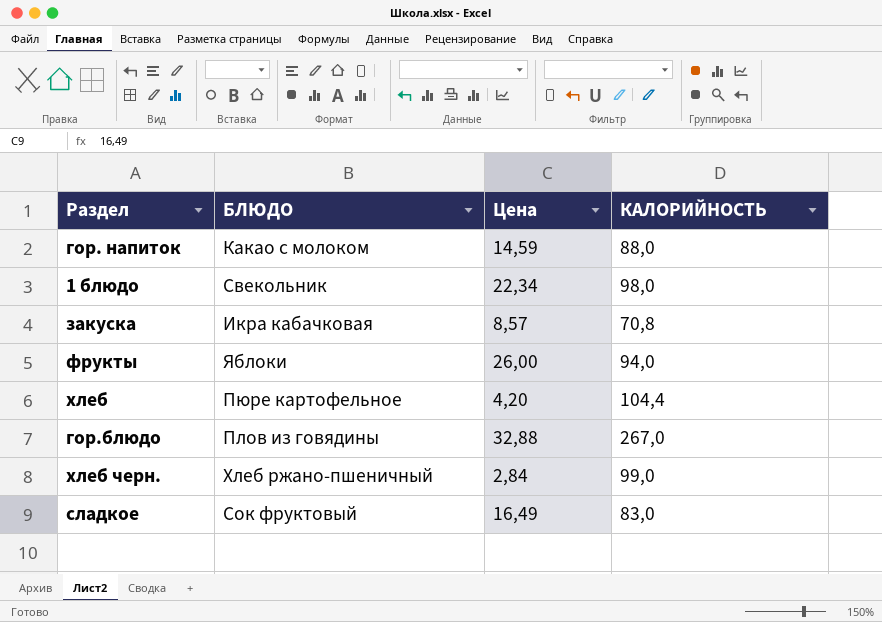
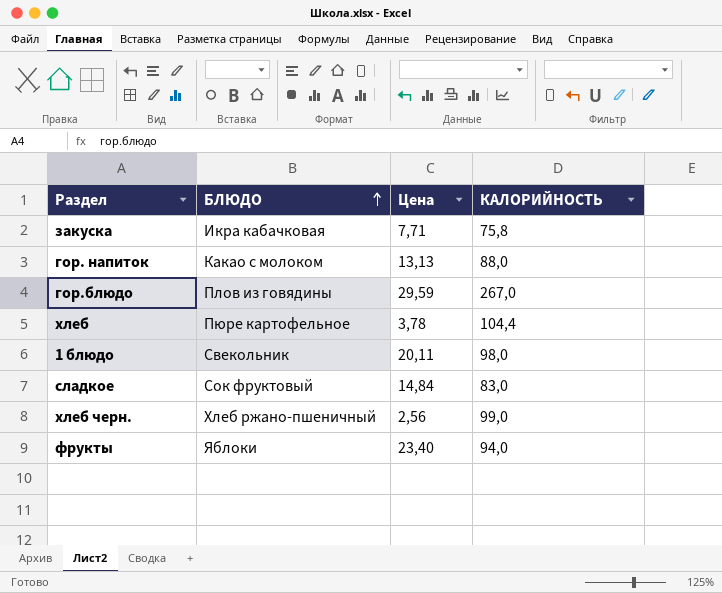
row order: none -> БЛЮДО ascending
закуска | Цена: 8,57 -> 7,71
закуска | КАЛОРИЙНОСТЬ: 70,8 -> 75,8
гор. напиток | Цена: 14,59 -> 13,13
гор.блюдо | Цена: 32,88 -> 29,59
хлеб | Цена: 4,20 -> 3,78
1 блюдо | Цена: 22,34 -> 20,11
сладкое | Цена: 16,49 -> 14,84
хлеб черн. | Цена: 2,84 -> 2,56
фрукты | Цена: 26,00 -> 23,40

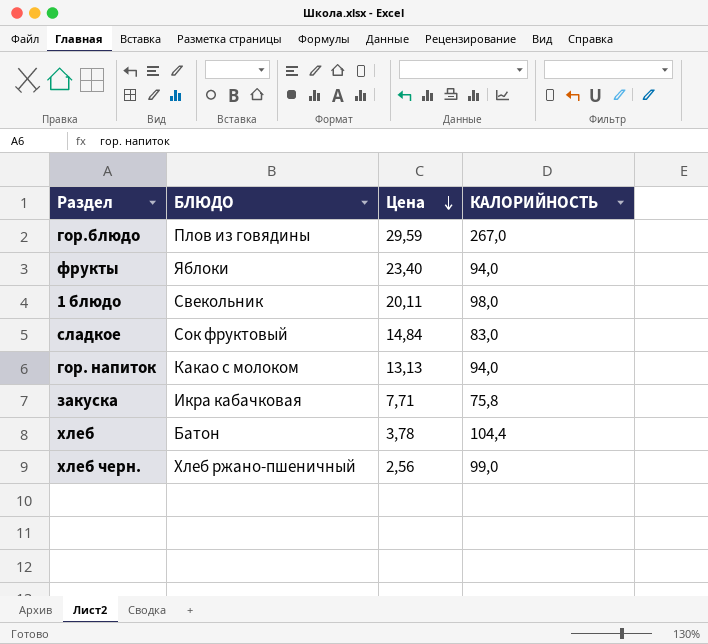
row order: БЛЮДО ascending -> Цена descending
гор. напиток | КАЛОРИЙНОСТЬ: 88,0 -> 94,0
хлеб | БЛЮДО: Пюре картофельное -> Батон

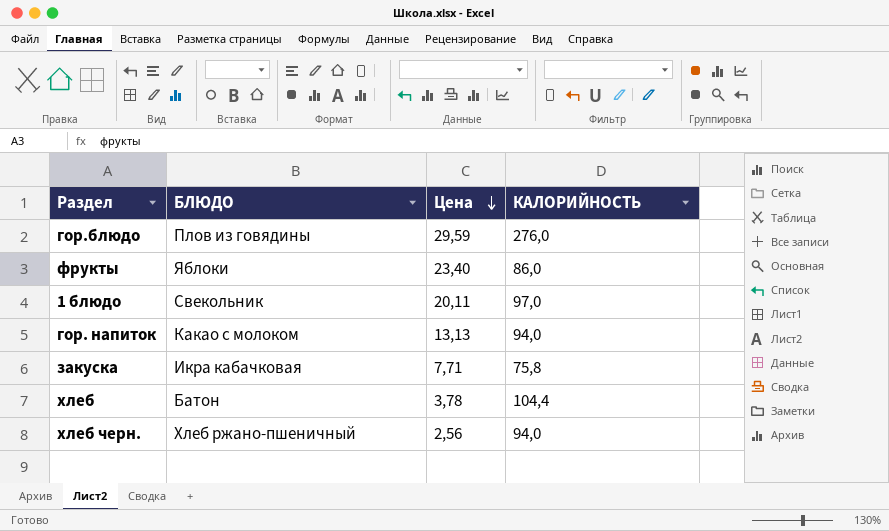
row сладкое: Сок фруктовый | 14,84 | 83,0 -> none
гор.блюдо | КАЛОРИЙНОСТЬ: 267,0 -> 276,0
фрукты | КАЛОРИЙНОСТЬ: 94,0 -> 86,0
1 блюдо | КАЛОРИЙНОСТЬ: 98,0 -> 97,0
хлеб черн. | КАЛОРИЙНОСТЬ: 99,0 -> 94,0

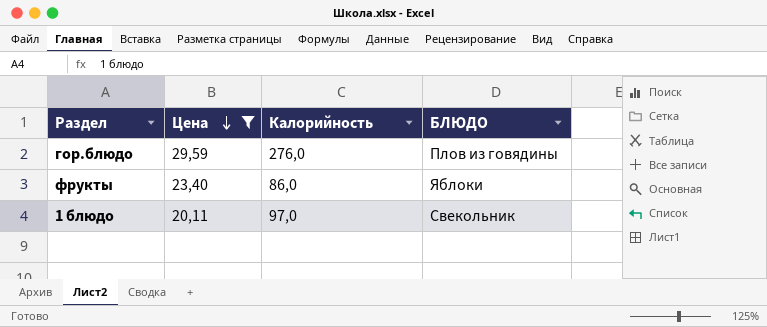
filter: none -> Цена >= 20,11
column name: КАЛОРИЙНОСТЬ -> Калорийность
column БЛЮДО | position: 2 -> 4

